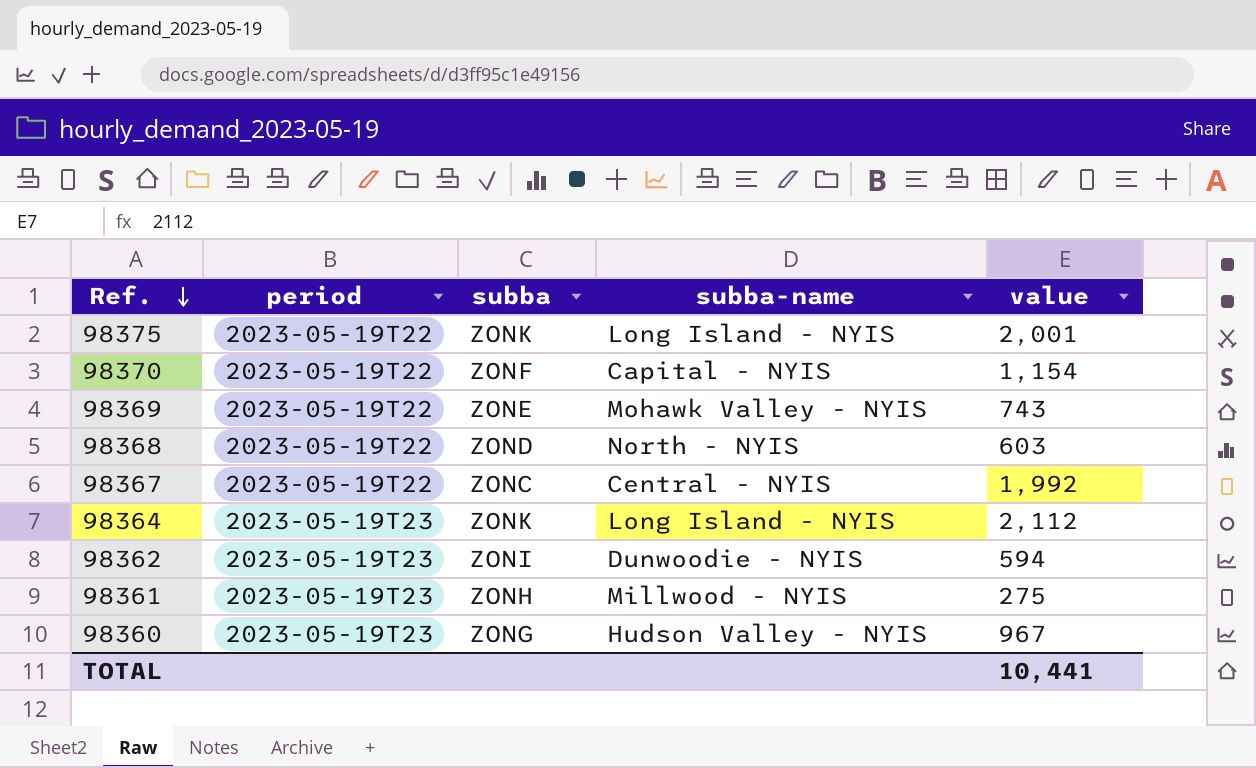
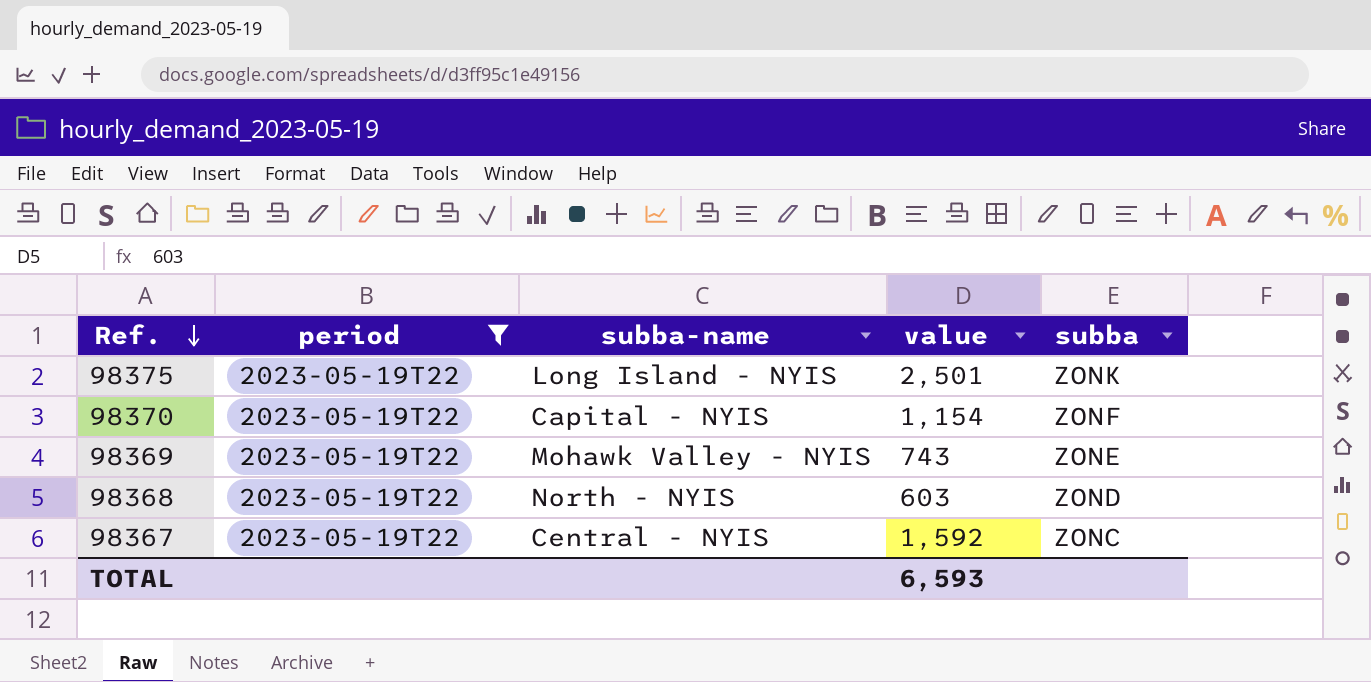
filter: none -> period = 2023-05-19T22
column subba | position: 3 -> 5
98375 | value: 2,001 -> 2,501
98367 | value: 1,992 -> 1,592
TOTAL | value: 10,441 -> 6,593

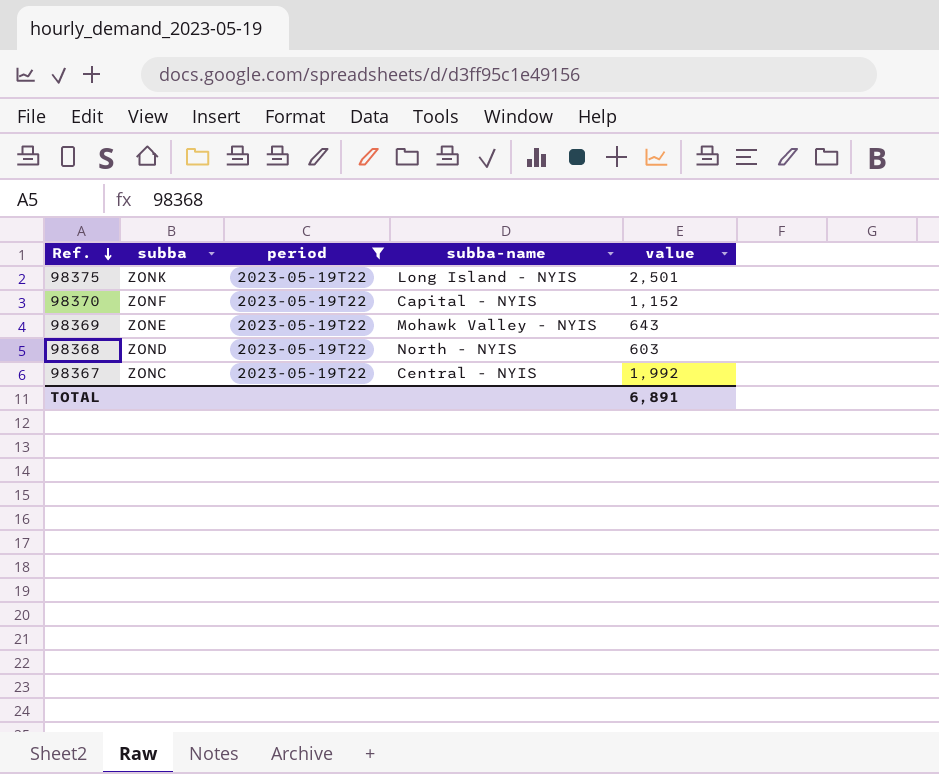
column subba | position: 5 -> 2
98370 | value: 1,154 -> 1,152
98369 | value: 743 -> 643
98367 | value: 1,592 -> 1,992
TOTAL | value: 6,593 -> 6,891

